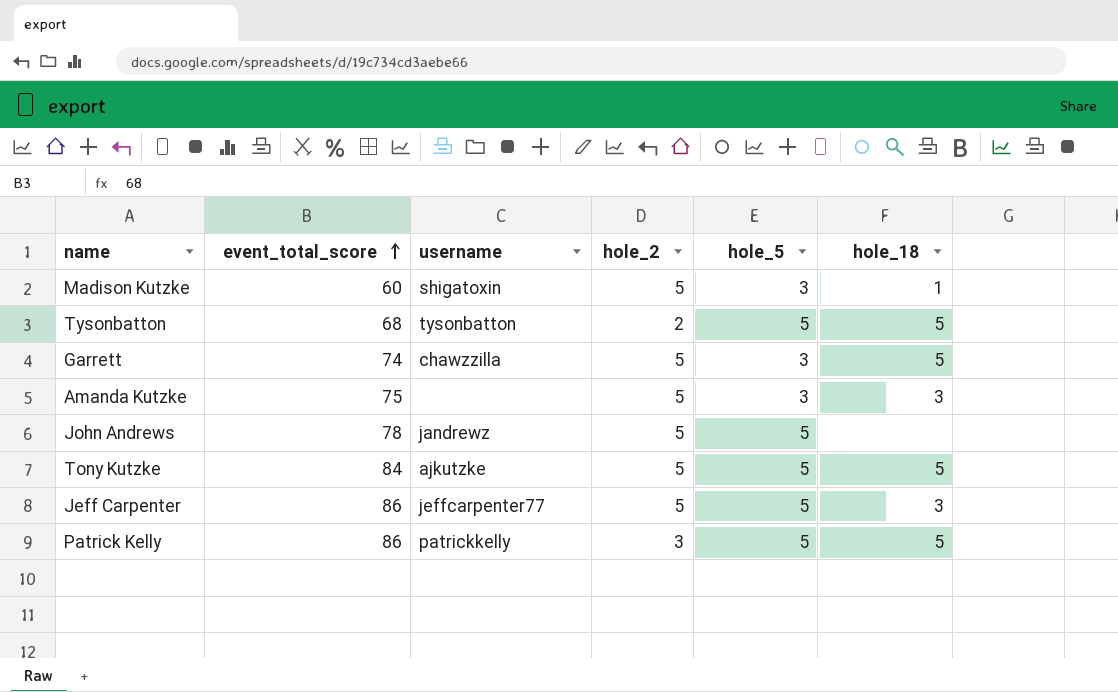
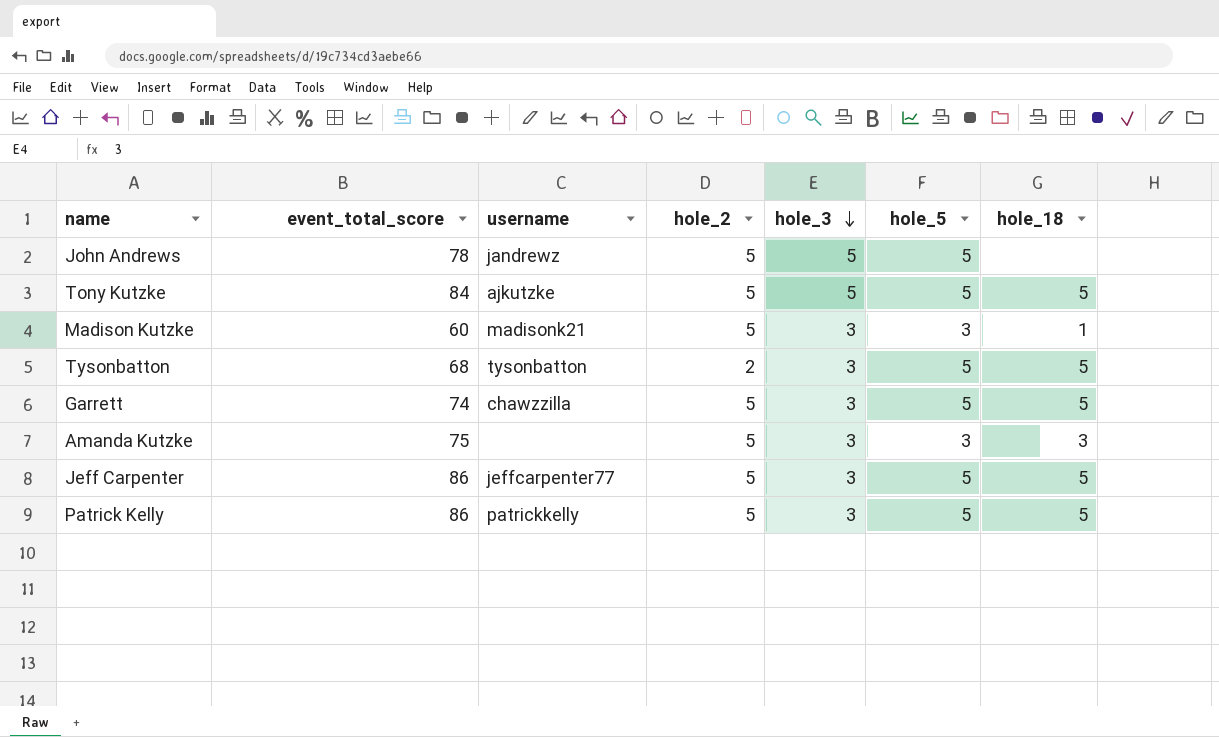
row order: event_total_score ascending -> hole_3 descending
column hole_3 | position: none -> 5
Madison Kutzke | username: shigatoxin -> madisonk21
Garrett | hole_5: 3 -> 5
Jeff Carpenter | hole_18: 3 -> 5
Patrick Kelly | hole_2: 3 -> 5

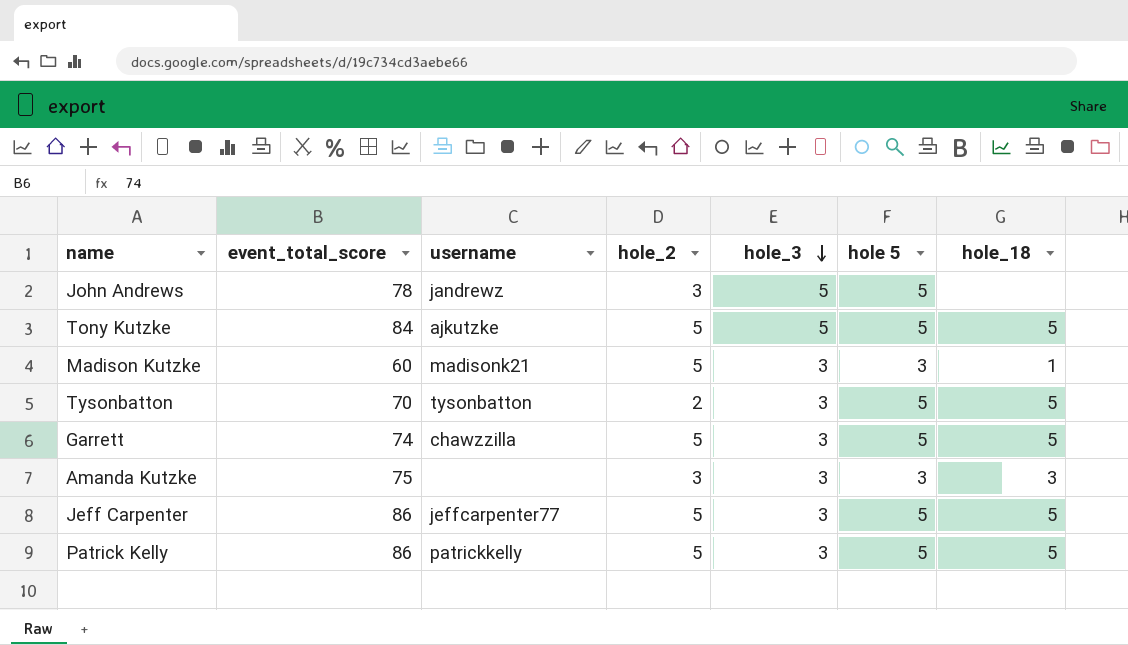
column name: hole_5 -> hole 5
John Andrews | hole_2: 5 -> 3
Tysonbatton | event_total_score: 68 -> 70
Amanda Kutzke | hole_2: 5 -> 3

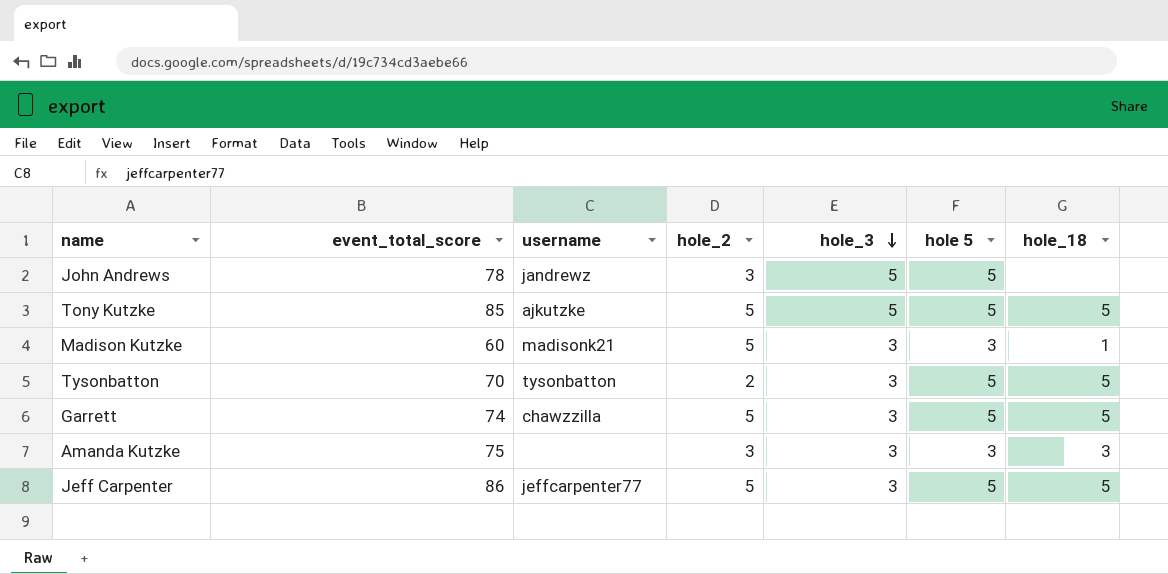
row Patrick Kelly: 86 | patrickkelly | 5 | 3 | 5 | 5 -> none
Tony Kutzke | event_total_score: 84 -> 85

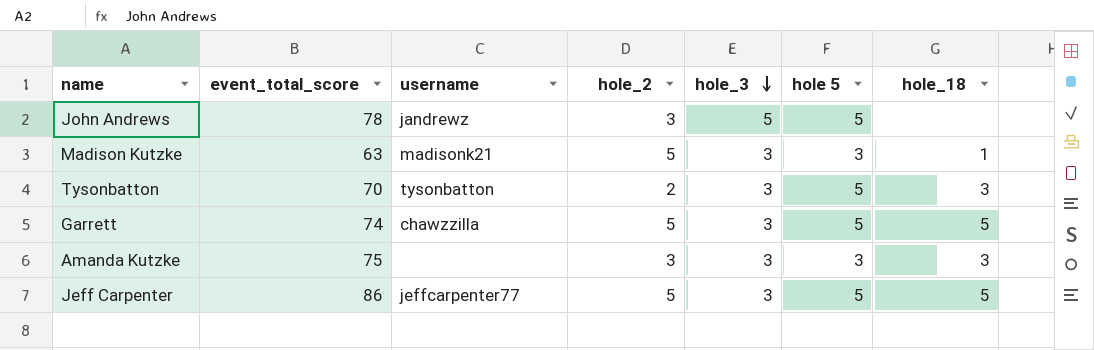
row Tony Kutzke: 85 | ajkutzke | 5 | 5 | 5 | 5 -> none
Madison Kutzke | event_total_score: 60 -> 63
Tysonbatton | hole_18: 5 -> 3

